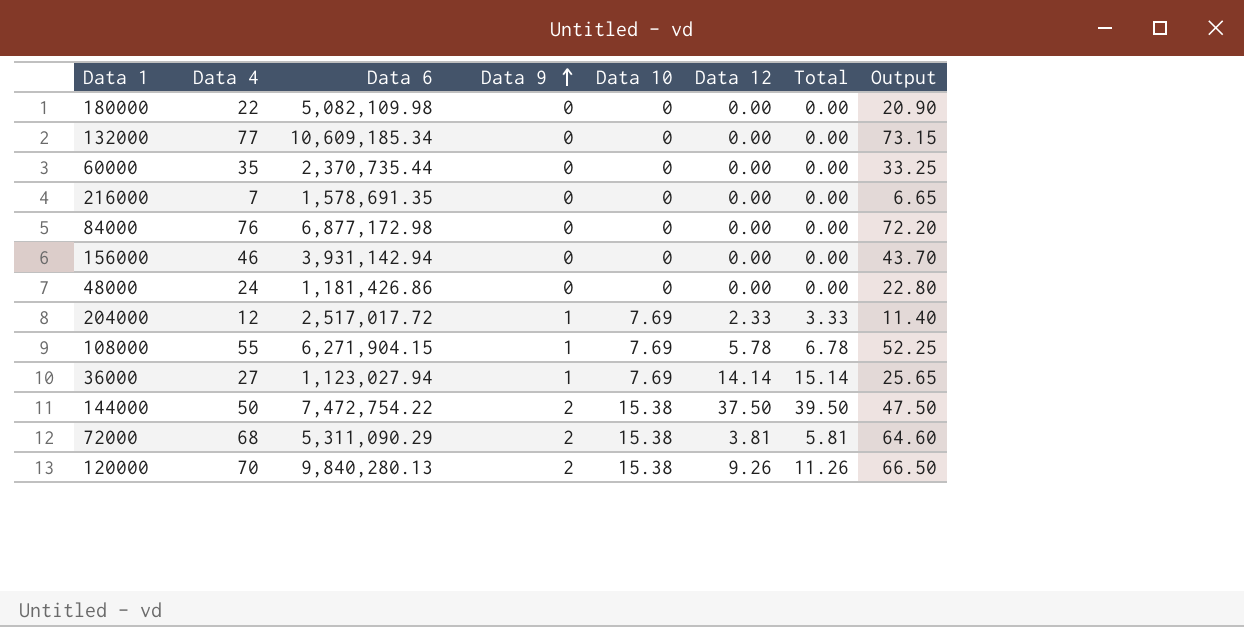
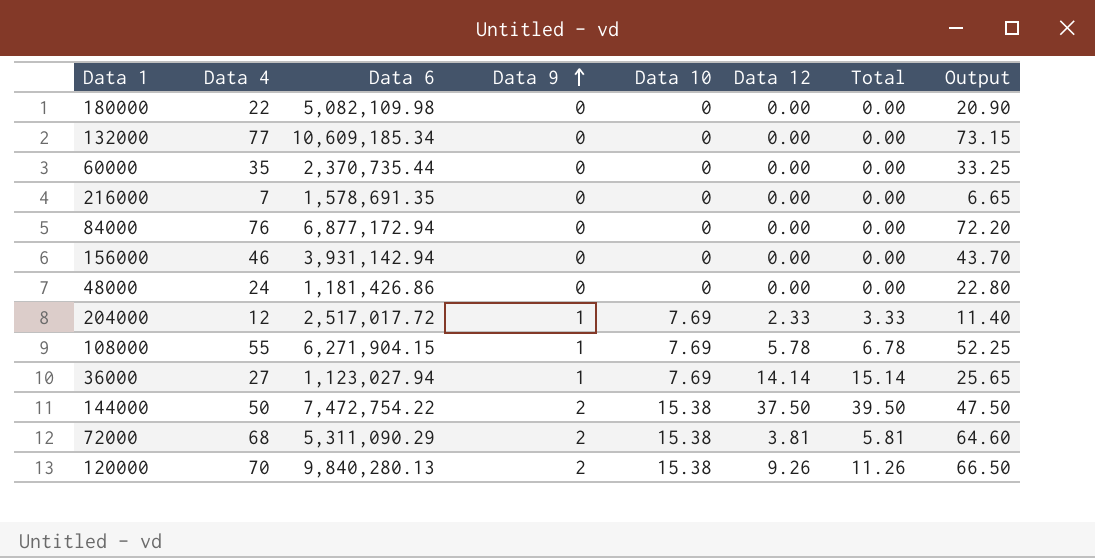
84000 | Data 6: 6,877,172.98 -> 6,877,172.94

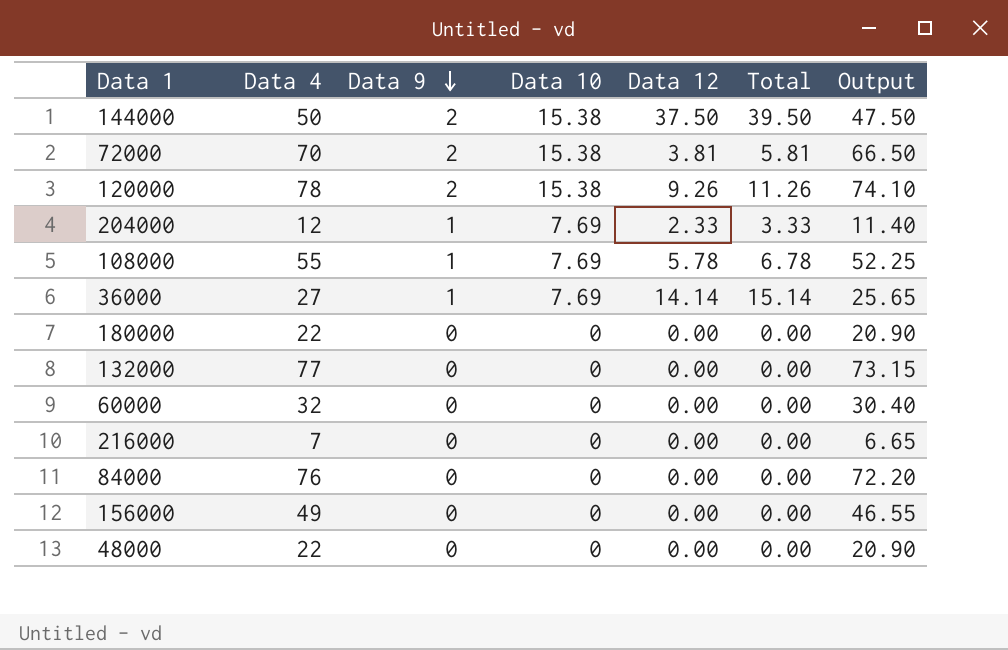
row order: Data 9 ascending -> Data 9 descending
column Data 6 | position: 3 -> none
72000 | Data 4: 68 -> 70
72000 | Output: 64.60 -> 66.50
120000 | Data 4: 70 -> 78
120000 | Output: 66.50 -> 74.10
60000 | Data 4: 35 -> 32
60000 | Output: 33.25 -> 30.40
156000 | Data 4: 46 -> 49
156000 | Output: 43.70 -> 46.55
48000 | Data 4: 24 -> 22
48000 | Output: 22.80 -> 20.90

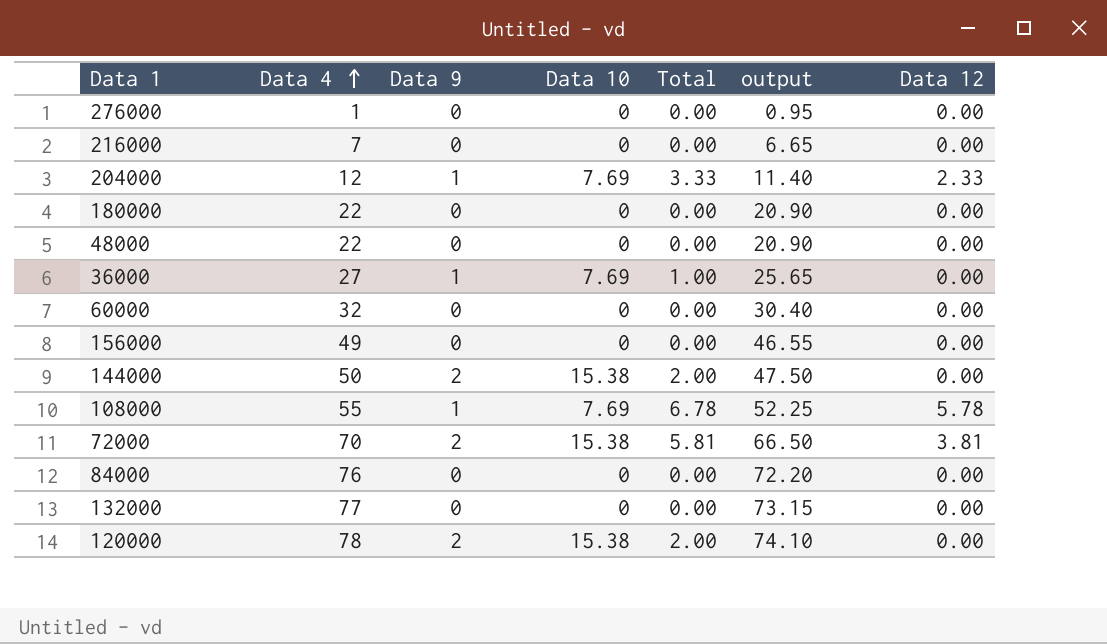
row order: Data 9 descending -> Data 4 ascending
column name: Output -> output
column Data 12 | position: 5 -> 7
row 276000: none -> 1 | 0 | 0 | 0.00 | 0.95 | 0.00
36000 | Total: 15.14 -> 1.00
36000 | Data 12: 14.14 -> 0.00
144000 | Total: 39.50 -> 2.00
144000 | Data 12: 37.50 -> 0.00
120000 | Total: 11.26 -> 2.00
120000 | Data 12: 9.26 -> 0.00

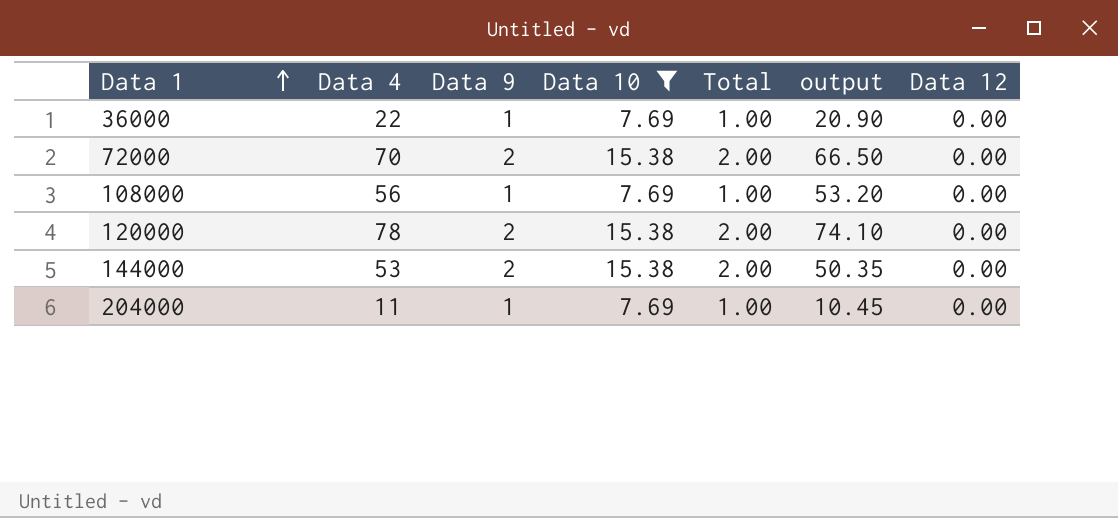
filter: none -> Data 10 != 0
row order: Data 4 ascending -> Data 1 ascending
36000 | Data 4: 27 -> 22
36000 | output: 25.65 -> 20.90
72000 | Total: 5.81 -> 2.00
72000 | Data 12: 3.81 -> 0.00
108000 | Data 4: 55 -> 56
108000 | Total: 6.78 -> 1.00
108000 | output: 52.25 -> 53.20
108000 | Data 12: 5.78 -> 0.00
144000 | Data 4: 50 -> 53
144000 | output: 47.50 -> 50.35
204000 | Data 4: 12 -> 11
204000 | Total: 3.33 -> 1.00
204000 | output: 11.40 -> 10.45
204000 | Data 12: 2.33 -> 0.00

